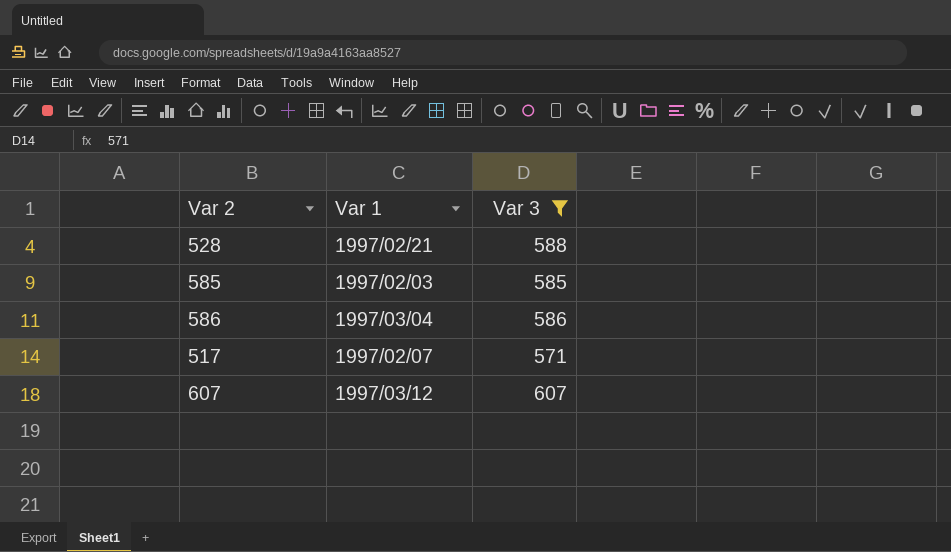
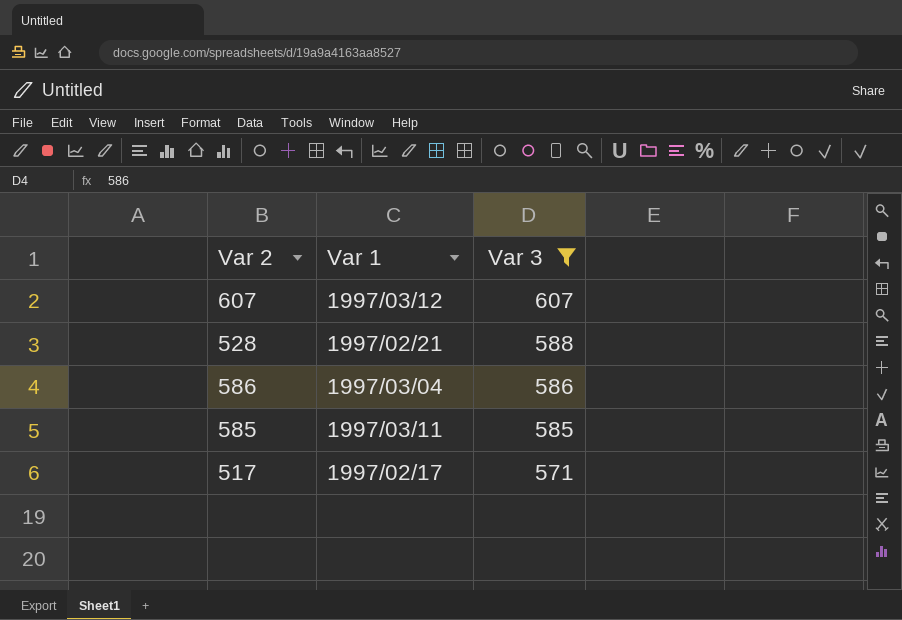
row order: none -> Var 3 descending
585 | Var 1: 1997/02/03 -> 1997/03/11
517 | Var 1: 1997/02/07 -> 1997/02/17

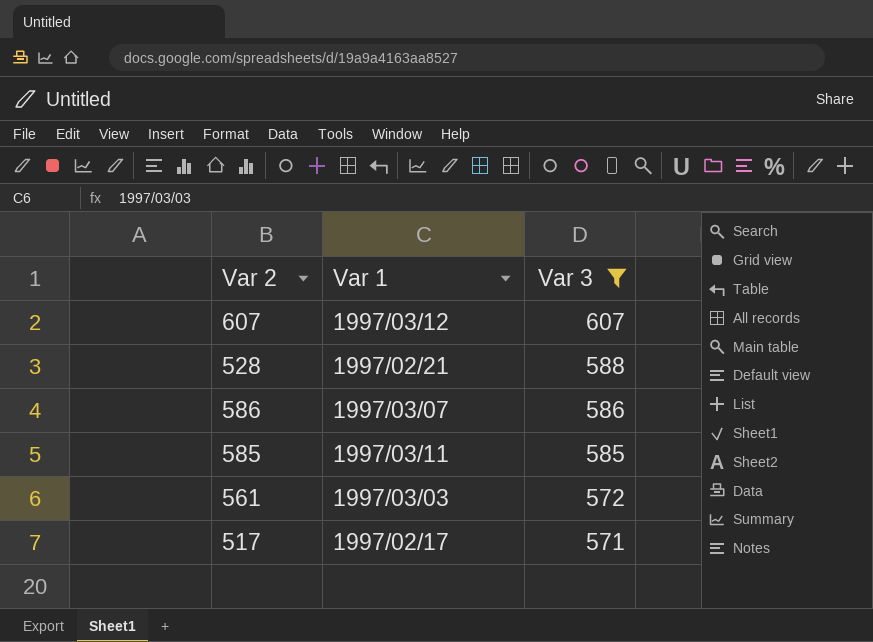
586 | Var 1: 1997/03/04 -> 1997/03/07
row 561: none -> 1997/03/03 | 572

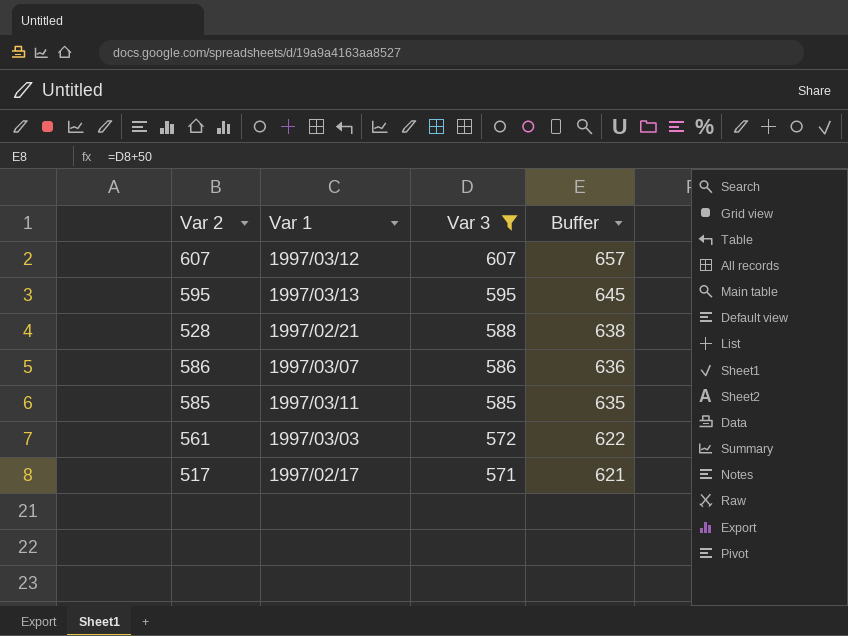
column Buffer | formula: none -> [Var 3] + 50
row 595: none -> 1997/03/13 | 595 | 645

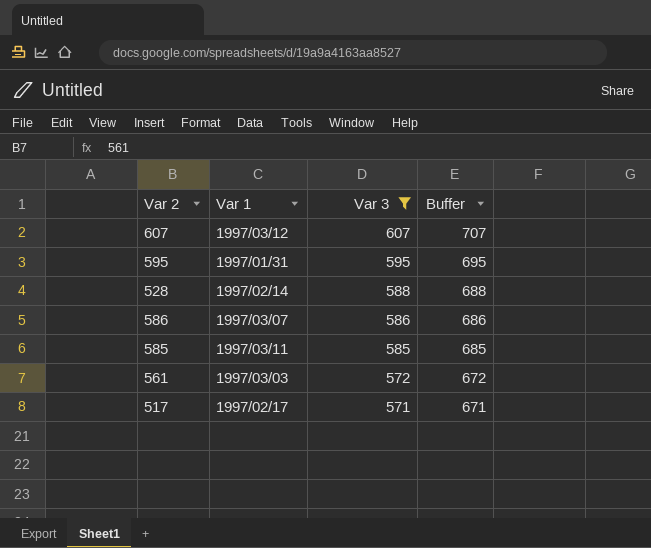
column Buffer | formula: [Var 3] + 50 -> [Var 3] + 100
595 | Var 1: 1997/03/13 -> 1997/01/31
528 | Var 1: 1997/02/21 -> 1997/02/14

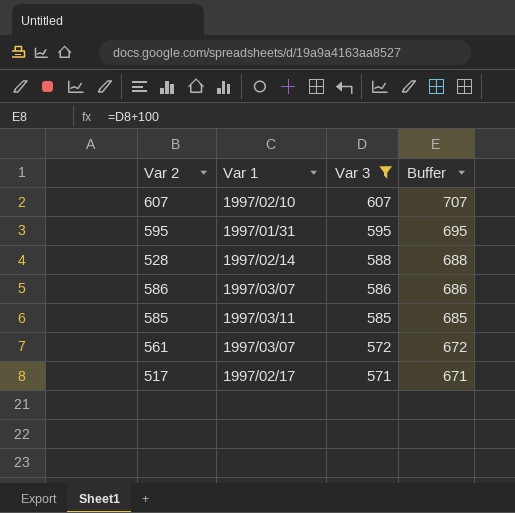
607 | Var 1: 1997/03/12 -> 1997/02/10
561 | Var 1: 1997/03/03 -> 1997/03/07

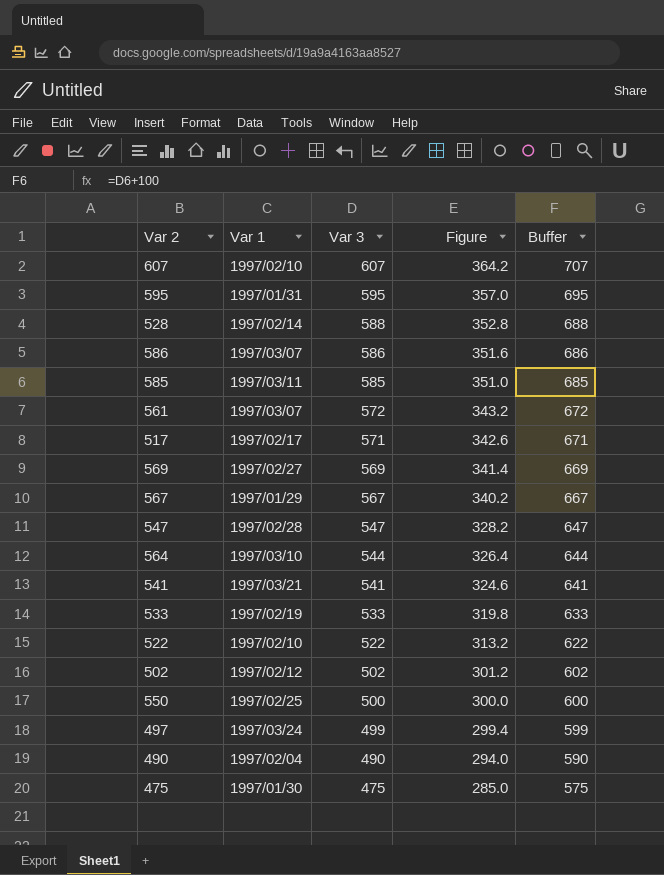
filter: Var 3 >= 571 -> none
column Figure | formula: none -> [Var 3] * 0.6

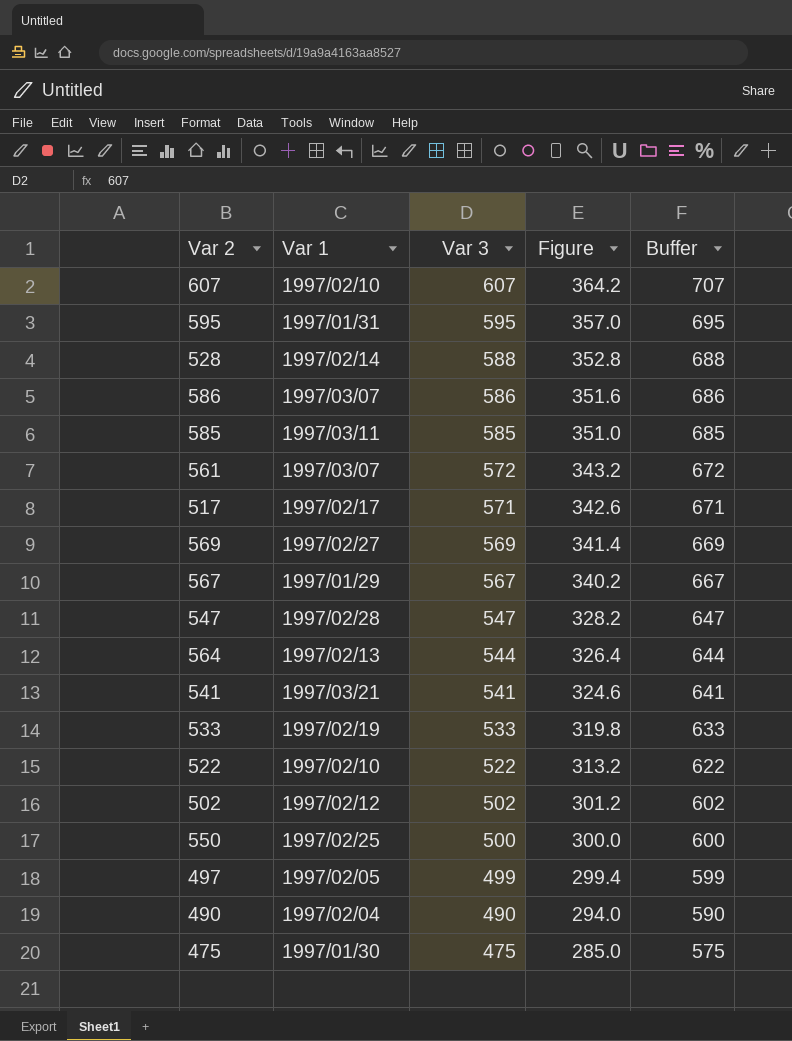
564 | Var 1: 1997/03/10 -> 1997/02/13
497 | Var 1: 1997/03/24 -> 1997/02/05

